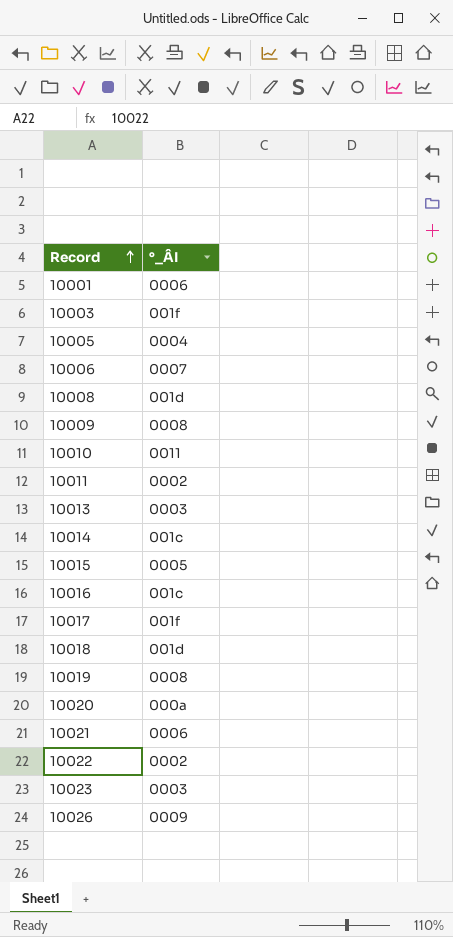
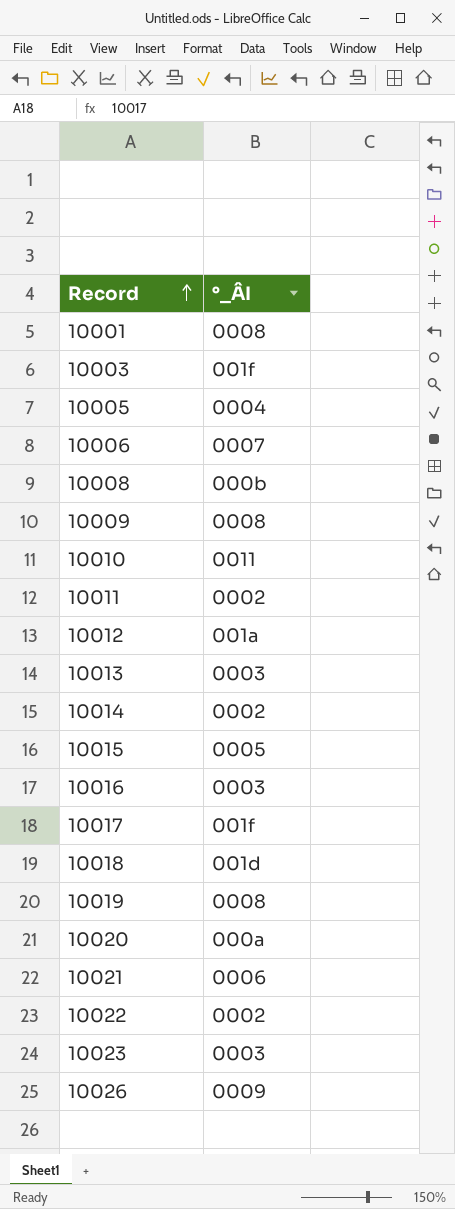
10001 | °_ÂI: 0006 -> 0008
10008 | °_ÂI: 001d -> 000b
row 10012: none -> 001a
10014 | °_ÂI: 001c -> 0002
10016 | °_ÂI: 001c -> 0003

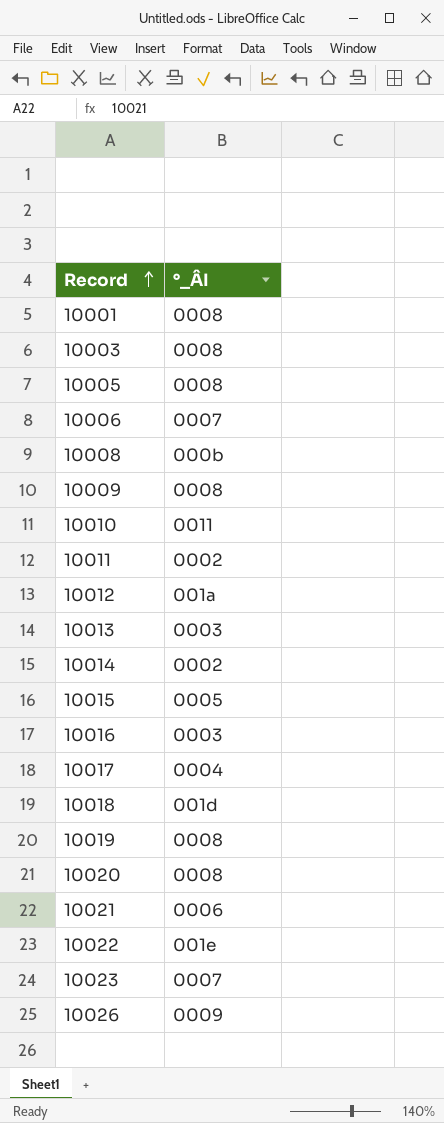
10003 | °_ÂI: 001f -> 0008
10005 | °_ÂI: 0004 -> 0008
10017 | °_ÂI: 001f -> 0004
10020 | °_ÂI: 000a -> 0008
10022 | °_ÂI: 0002 -> 001e
10023 | °_ÂI: 0003 -> 0007

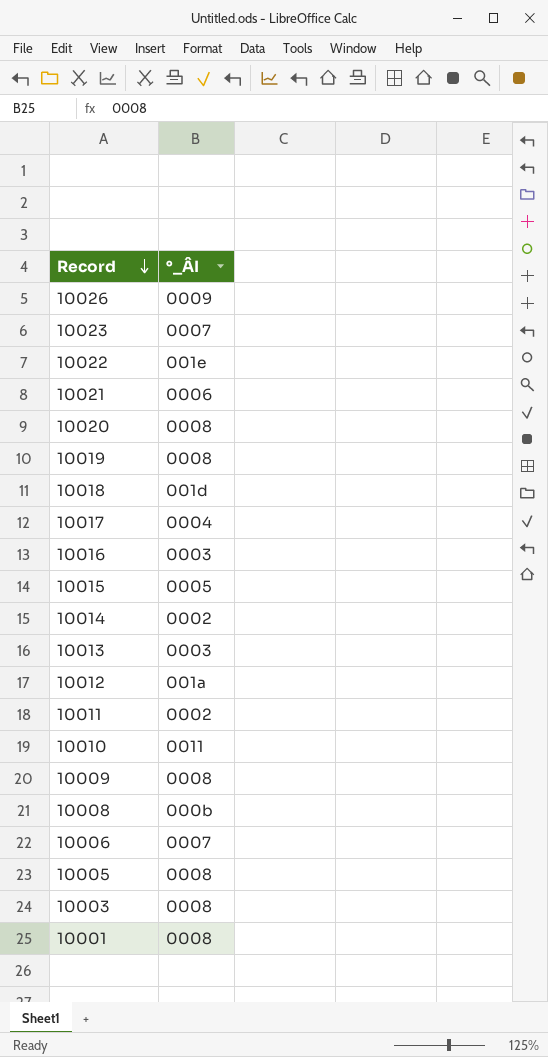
row order: Record ascending -> Record descending

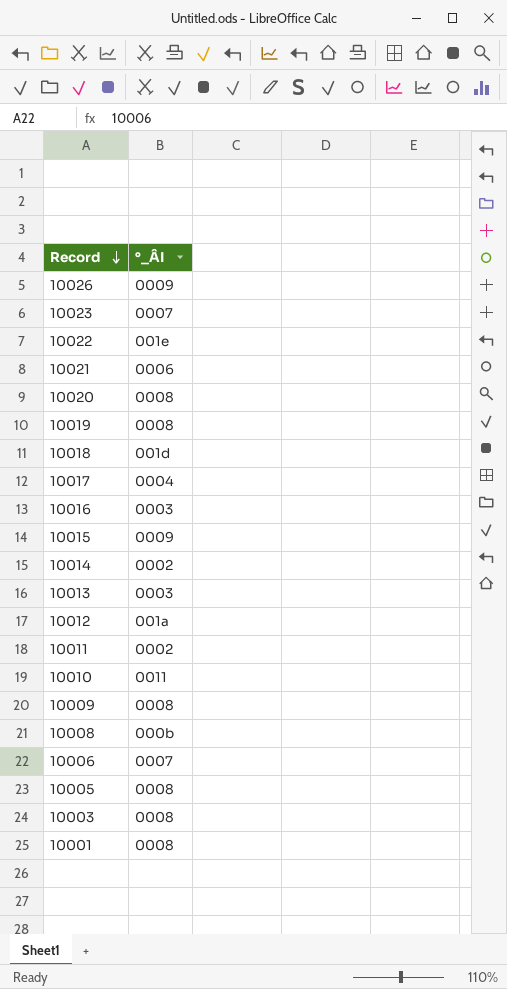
10015 | °_ÂI: 0005 -> 0009

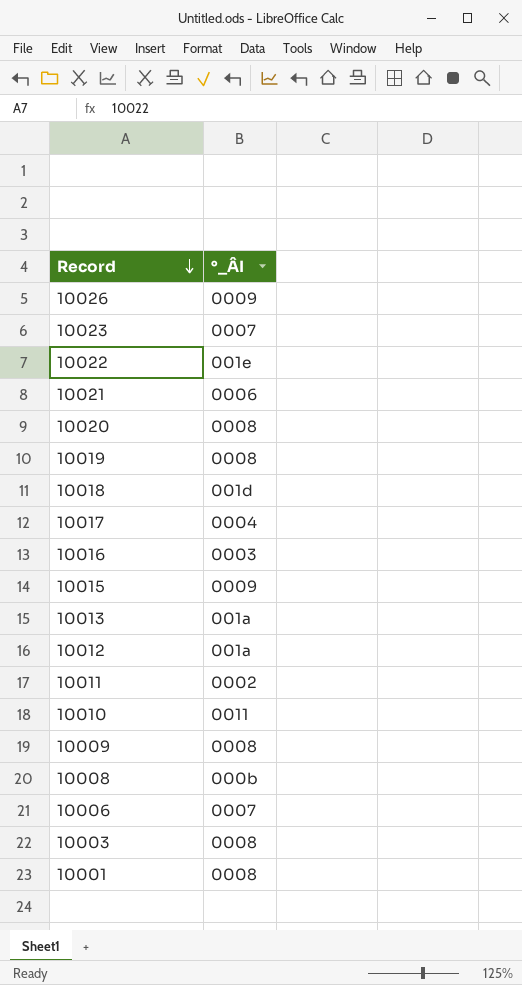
row 10014: 0002 -> none
row 10005: 0008 -> none
10013 | °_ÂI: 0003 -> 001a

